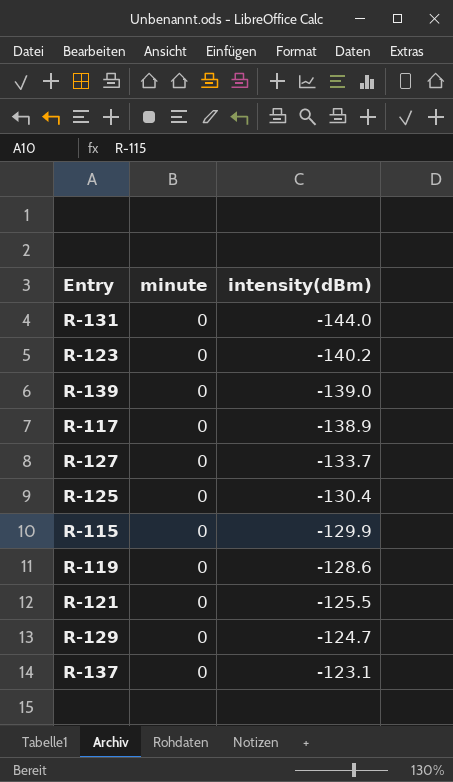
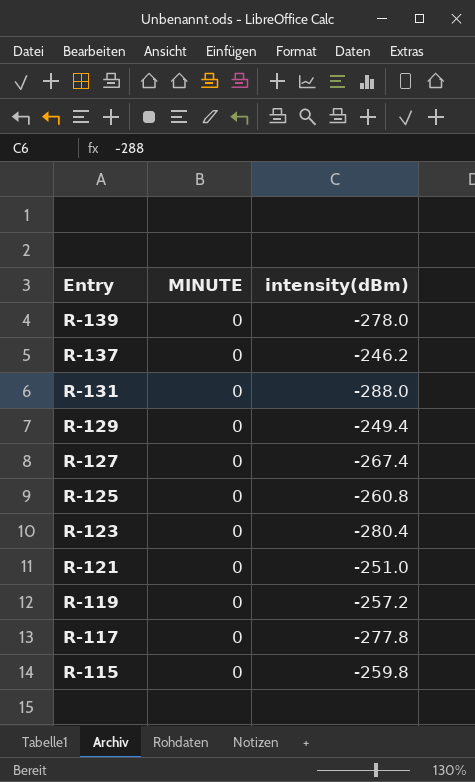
row order: intensity(dBm) ascending -> Entry descending
column name: minute -> MINUTE
R-139 | intensity(dBm): -139.0 -> -278.0
R-137 | intensity(dBm): -123.1 -> -246.2
R-131 | intensity(dBm): -144.0 -> -288.0
R-129 | intensity(dBm): -124.7 -> -249.4
R-127 | intensity(dBm): -133.7 -> -267.4
R-125 | intensity(dBm): -130.4 -> -260.8
R-123 | intensity(dBm): -140.2 -> -280.4
R-121 | intensity(dBm): -125.5 -> -251.0
R-119 | intensity(dBm): -128.6 -> -257.2
R-117 | intensity(dBm): -138.9 -> -277.8
R-115 | intensity(dBm): -129.9 -> -259.8

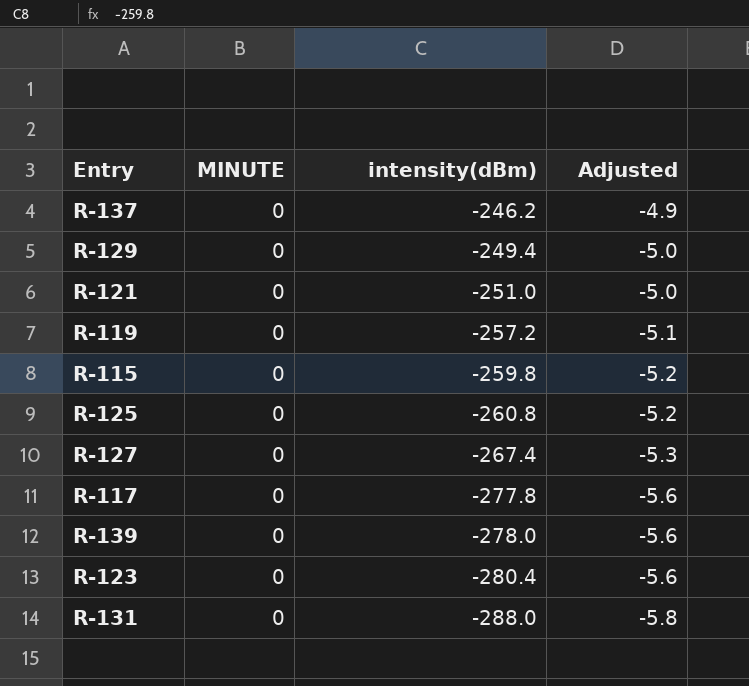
row order: Entry descending -> intensity(dBm) descending
column Adjusted | formula: none -> [intensity(dBm)] * 0.02

